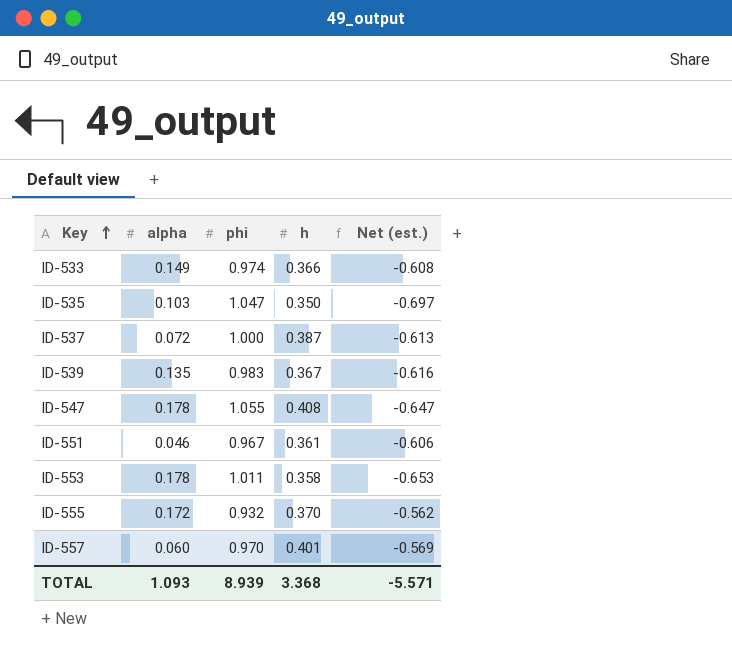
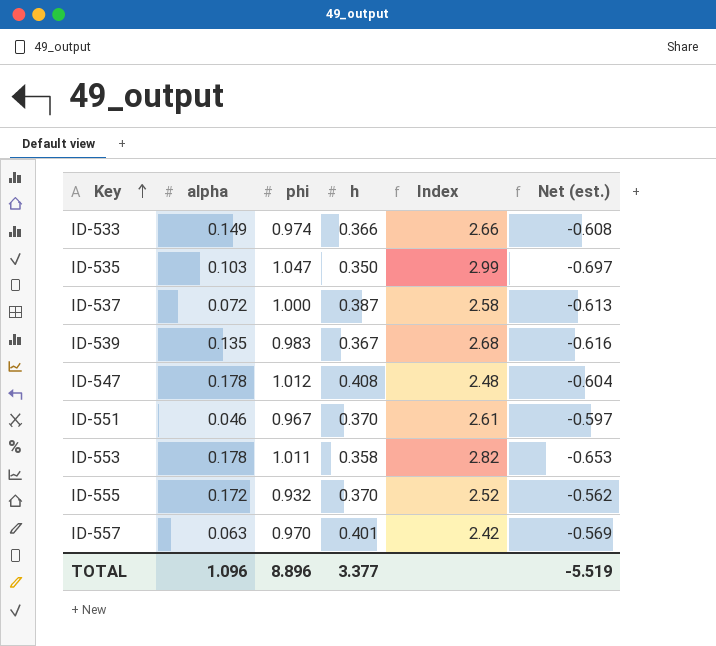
column Index | formula: none -> [phi] / [h]
ID-547 | phi: 1.055 -> 1.012
ID-547 | Net (est.): -0.647 -> -0.604
ID-551 | h: 0.361 -> 0.370
ID-551 | Net (est.): -0.606 -> -0.597
ID-557 | alpha: 0.060 -> 0.063
TOTAL | alpha: 1.093 -> 1.096
TOTAL | phi: 8.939 -> 8.896
TOTAL | h: 3.368 -> 3.377
TOTAL | Net (est.): -5.571 -> -5.519

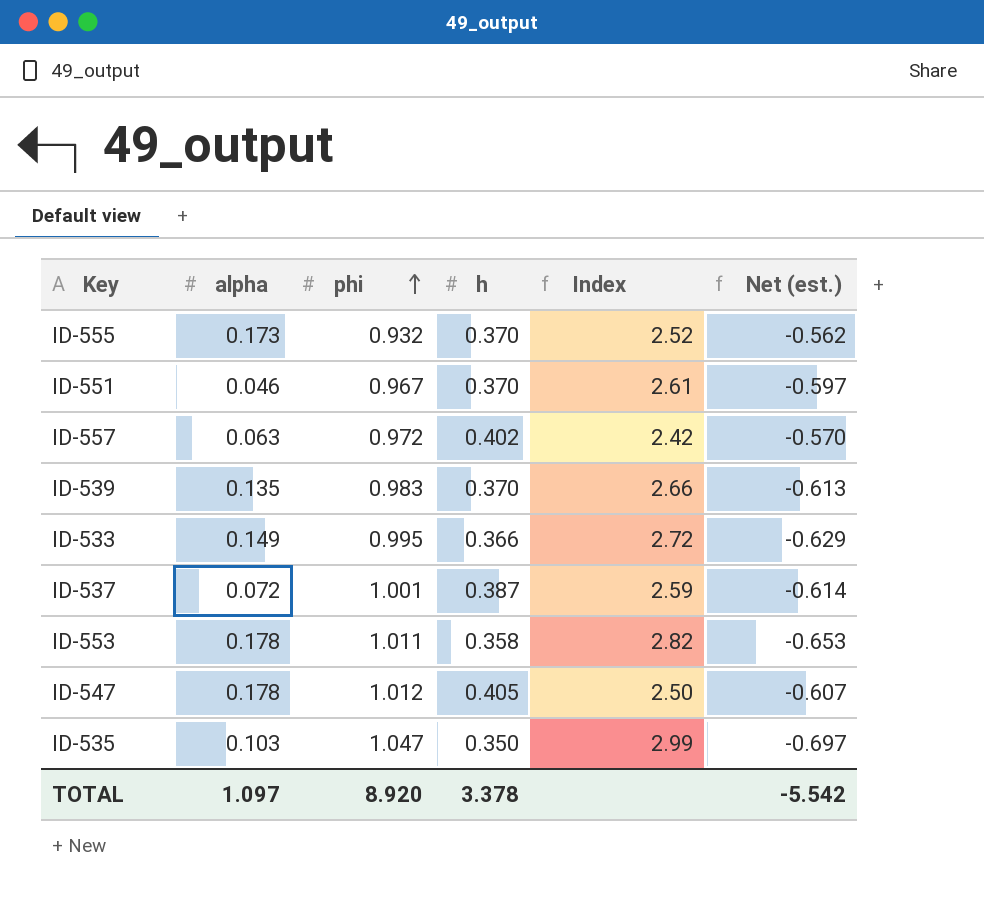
row order: Key ascending -> phi ascending
ID-555 | alpha: 0.172 -> 0.173
ID-557 | phi: 0.970 -> 0.972
ID-557 | h: 0.401 -> 0.402
ID-557 | Net (est.): -0.569 -> -0.570
ID-539 | h: 0.367 -> 0.370
ID-539 | Index: 2.68 -> 2.66
ID-539 | Net (est.): -0.616 -> -0.613
ID-533 | phi: 0.974 -> 0.995
ID-533 | Index: 2.66 -> 2.72
ID-533 | Net (est.): -0.608 -> -0.629
ID-537 | phi: 1.000 -> 1.001
ID-537 | Index: 2.58 -> 2.59
ID-537 | Net (est.): -0.613 -> -0.614
ID-547 | h: 0.408 -> 0.405
ID-547 | Index: 2.48 -> 2.50
ID-547 | Net (est.): -0.604 -> -0.607
TOTAL | alpha: 1.096 -> 1.097
TOTAL | phi: 8.896 -> 8.920
TOTAL | h: 3.377 -> 3.378
TOTAL | Net (est.): -5.519 -> -5.542

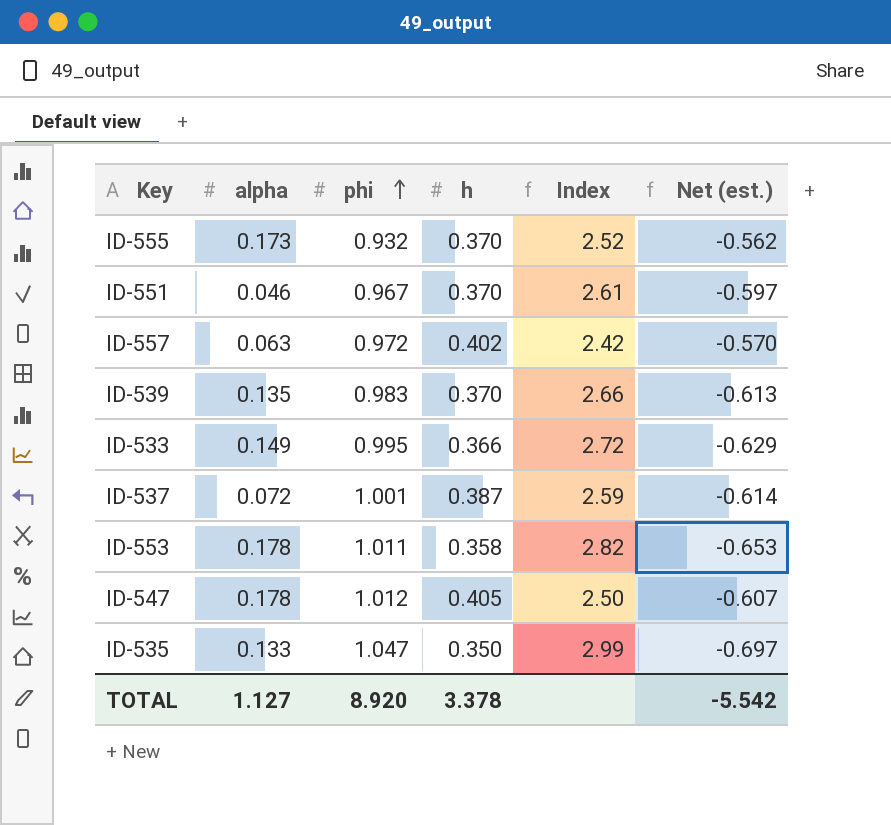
ID-535 | alpha: 0.103 -> 0.133
TOTAL | alpha: 1.097 -> 1.127

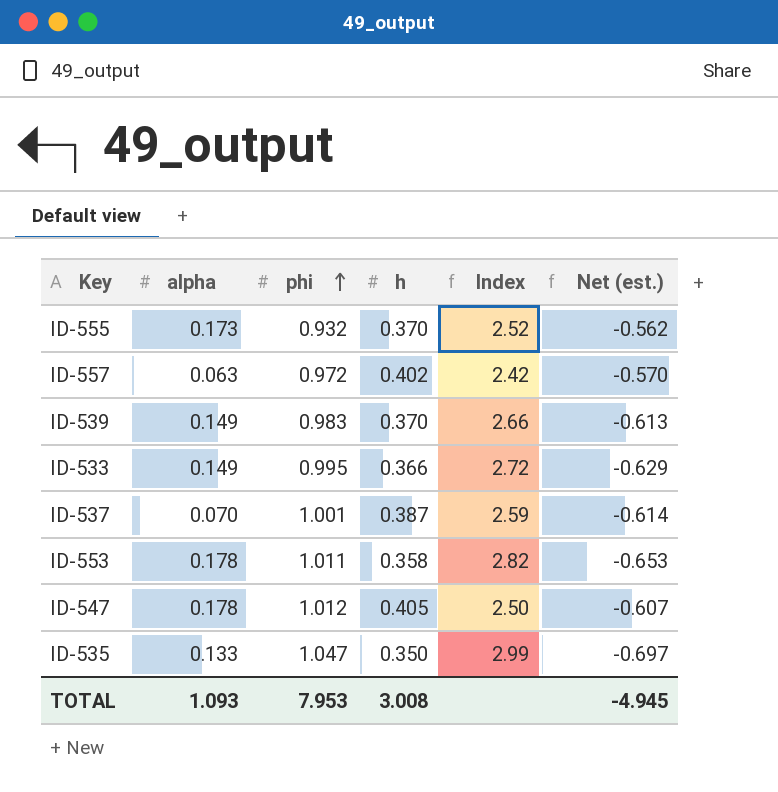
row ID-551: 0.046 | 0.967 | 0.370 | 2.61 | -0.597 -> none
ID-539 | alpha: 0.135 -> 0.149
ID-537 | alpha: 0.072 -> 0.070
TOTAL | alpha: 1.127 -> 1.093
TOTAL | phi: 8.920 -> 7.953
TOTAL | h: 3.378 -> 3.008
TOTAL | Net (est.): -5.542 -> -4.945

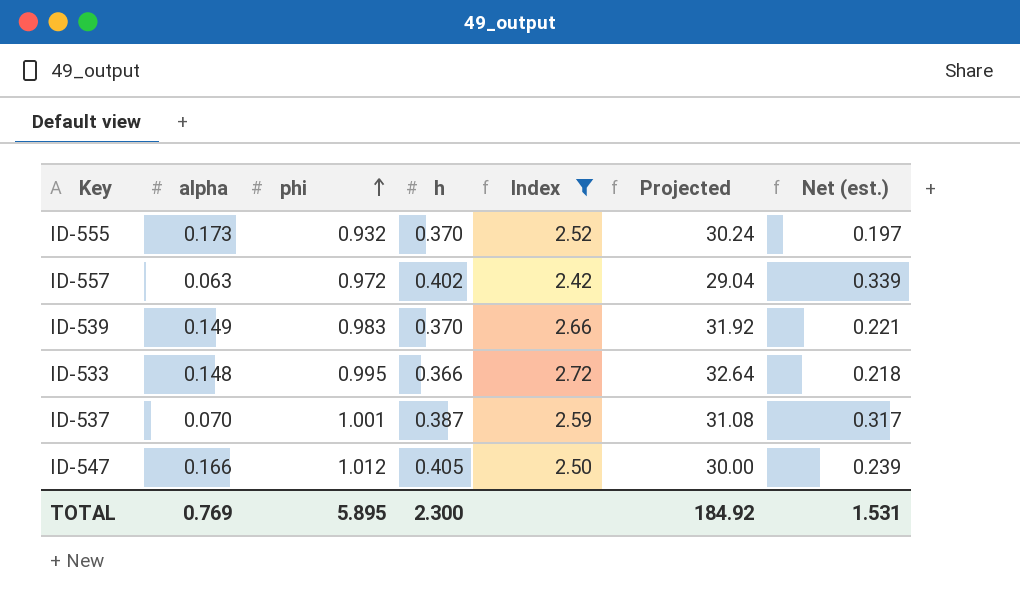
filter: none -> Index <= 2.72
column Projected | formula: none -> [Index] * 12
column Net (est.) | formula: [h] - [phi] -> [h] - [alpha]
ID-533 | alpha: 0.149 -> 0.148
ID-547 | alpha: 0.178 -> 0.166
TOTAL | alpha: 1.093 -> 0.769
TOTAL | phi: 7.953 -> 5.895
TOTAL | h: 3.008 -> 2.300
TOTAL | Net (est.): -4.945 -> 1.531

